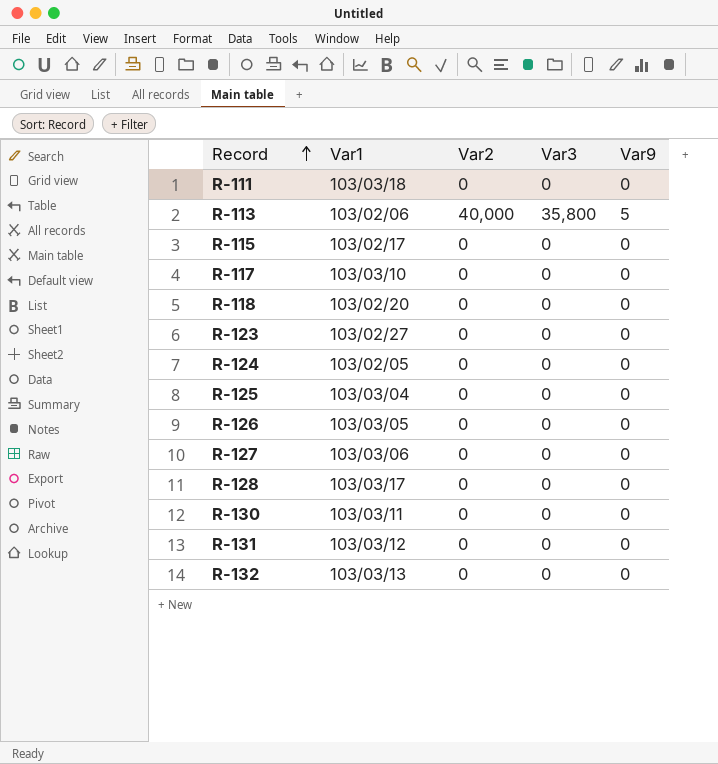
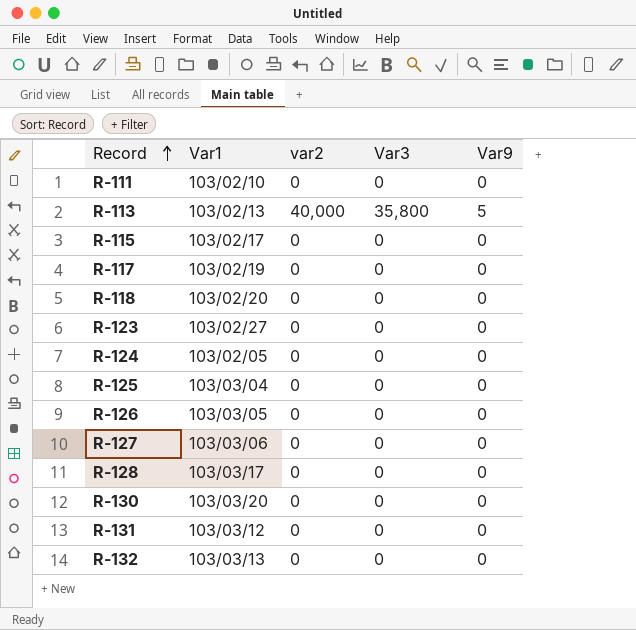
column name: Var2 -> var2
R-111 | Var1: 103/03/18 -> 103/02/10
R-113 | Var1: 103/02/06 -> 103/02/13
R-117 | Var1: 103/03/10 -> 103/02/19
R-130 | Var1: 103/03/11 -> 103/03/20

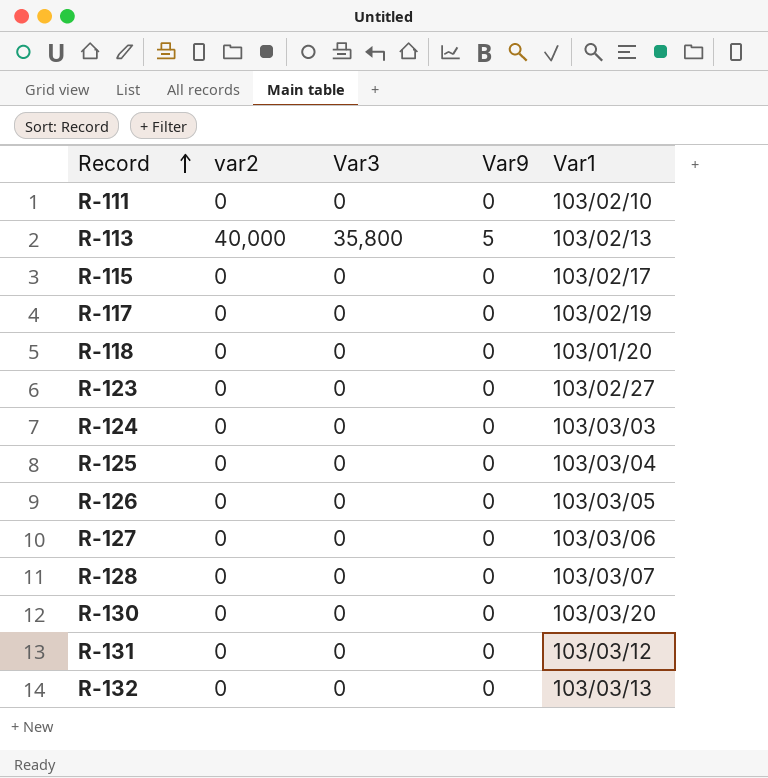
column Var1 | position: 2 -> 5
R-118 | Var1: 103/02/20 -> 103/01/20
R-124 | Var1: 103/02/05 -> 103/03/03
R-128 | Var1: 103/03/17 -> 103/03/07

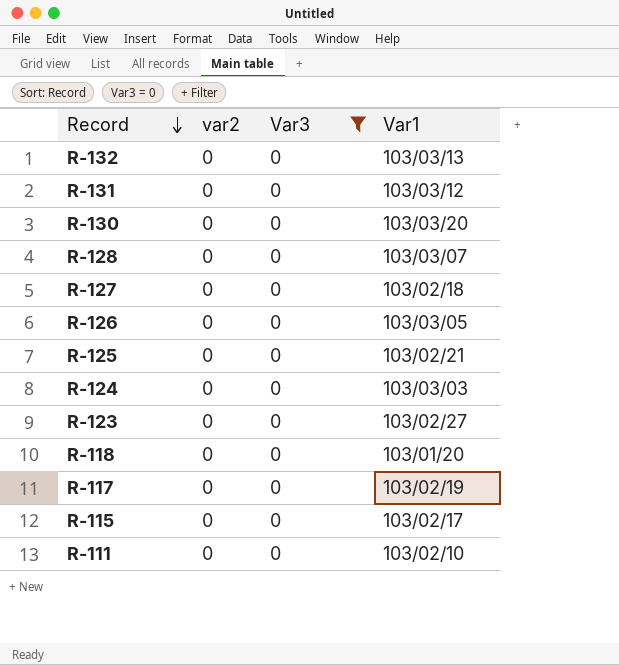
filter: none -> Var3 = 0
row order: Record ascending -> Record descending
column Var9 | position: 4 -> none
R-127 | Var1: 103/03/06 -> 103/02/18
R-125 | Var1: 103/03/04 -> 103/02/21

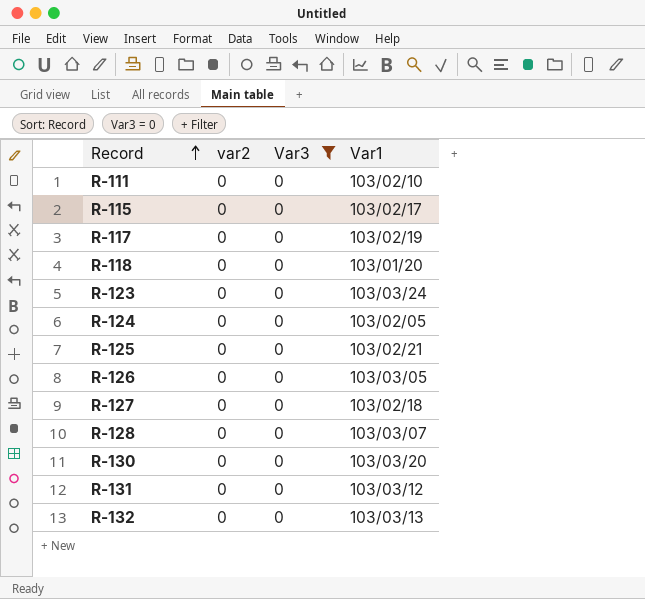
row order: Record descending -> Record ascending
R-123 | Var1: 103/02/27 -> 103/03/24
R-124 | Var1: 103/03/03 -> 103/02/05

